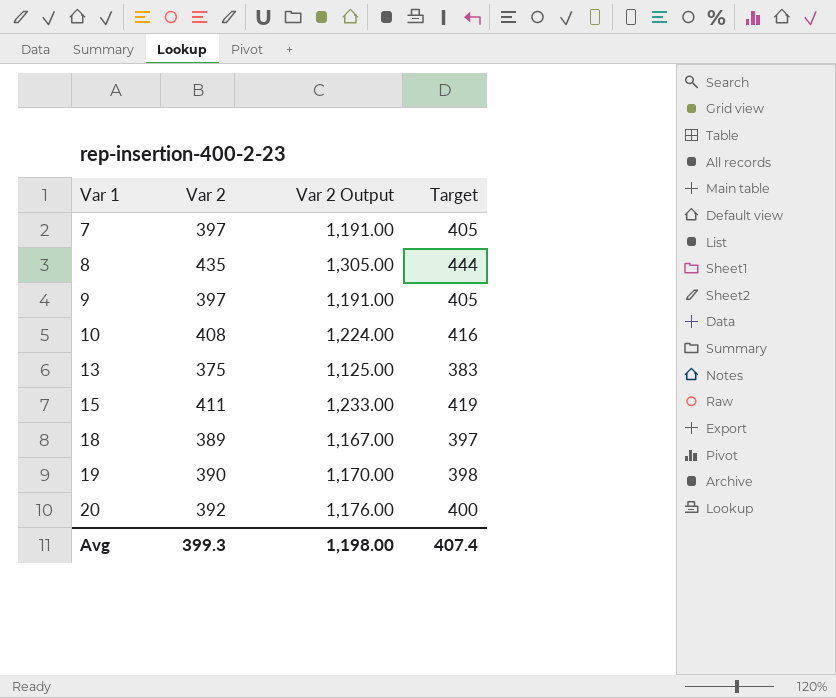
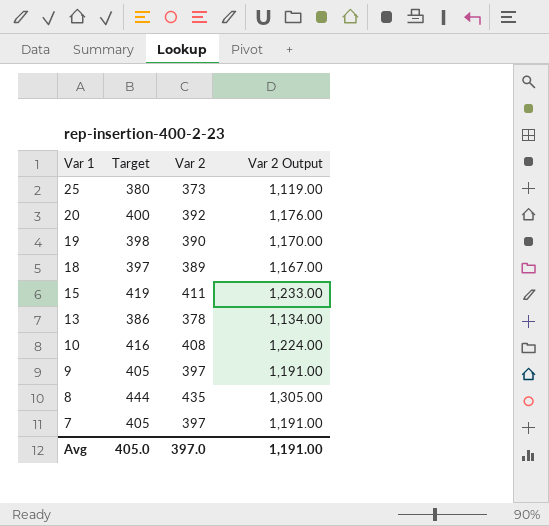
row order: Var 1 ascending -> Var 1 descending
column Target | position: 4 -> 2
row 25: none -> 380 | 373 | 1,119.00
13 | Target: 383 -> 386
13 | Var 2: 375 -> 378
13 | Var 2 Output: 1,125.00 -> 1,134.00
Avg | Target: 407.4 -> 405.0
Avg | Var 2: 399.3 -> 397.0
Avg | Var 2 Output: 1,198.00 -> 1,191.00

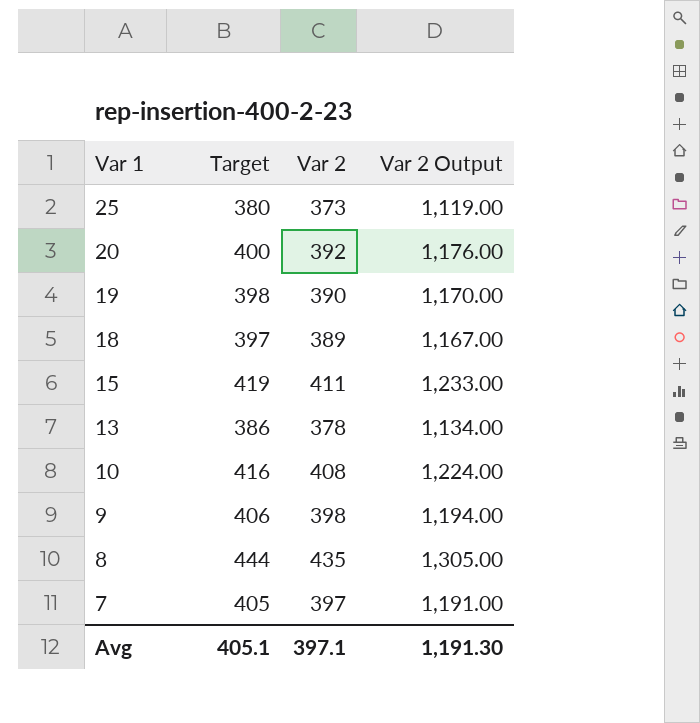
9 | Target: 405 -> 406
9 | Var 2: 397 -> 398
9 | Var 2 Output: 1,191.00 -> 1,194.00
Avg | Target: 405.0 -> 405.1
Avg | Var 2: 397.0 -> 397.1
Avg | Var 2 Output: 1,191.00 -> 1,191.30

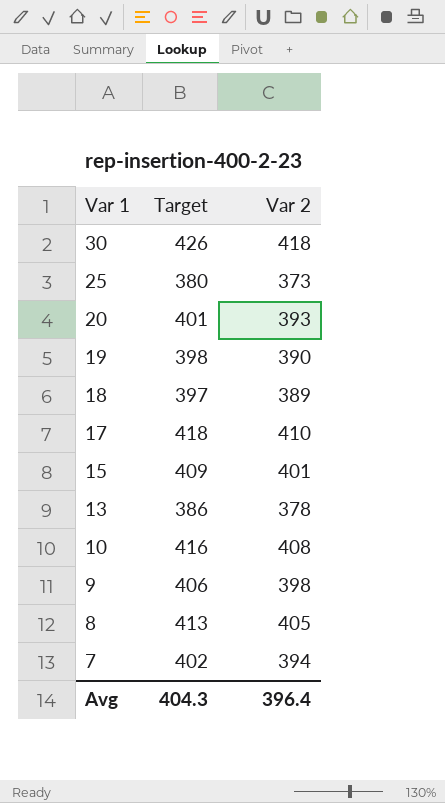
column Var 2 Output | formula: [Var 2] * 3 -> none
row 30: none -> 426 | 418
20 | Target: 400 -> 401
20 | Var 2: 392 -> 393
row 17: none -> 418 | 410
15 | Target: 419 -> 409
15 | Var 2: 411 -> 401
8 | Target: 444 -> 413
8 | Var 2: 435 -> 405
7 | Target: 405 -> 402
7 | Var 2: 397 -> 394
Avg | Target: 405.1 -> 404.3
Avg | Var 2: 397.1 -> 396.4

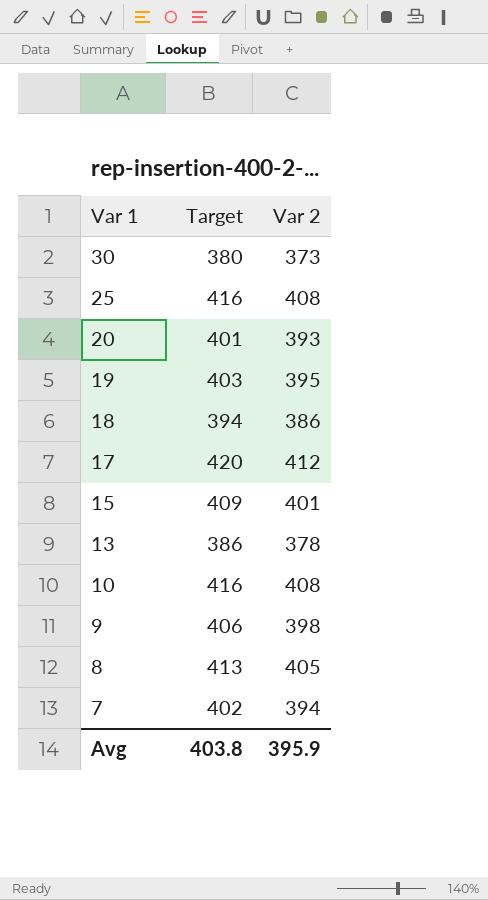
30 | Target: 426 -> 380
30 | Var 2: 418 -> 373
25 | Target: 380 -> 416
25 | Var 2: 373 -> 408
19 | Target: 398 -> 403
19 | Var 2: 390 -> 395
18 | Target: 397 -> 394
18 | Var 2: 389 -> 386
17 | Target: 418 -> 420
17 | Var 2: 410 -> 412
Avg | Target: 404.3 -> 403.8
Avg | Var 2: 396.4 -> 395.9

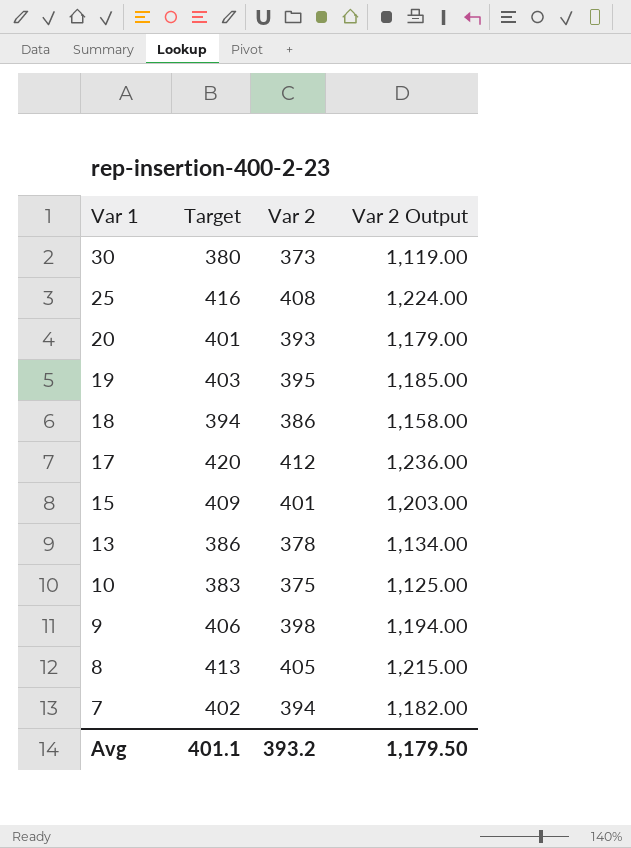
column Var 2 Output | formula: none -> [Var 2] * 3
10 | Target: 416 -> 383
10 | Var 2: 408 -> 375
Avg | Target: 403.8 -> 401.1
Avg | Var 2: 395.9 -> 393.2

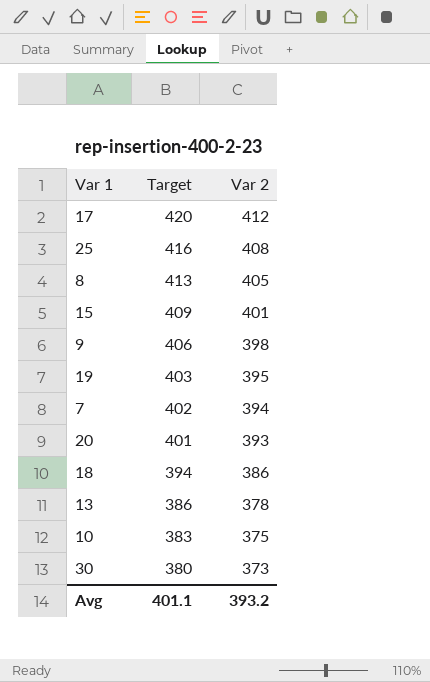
row order: Var 1 descending -> Target descending
column Var 2 Output | formula: [Var 2] * 3 -> none

